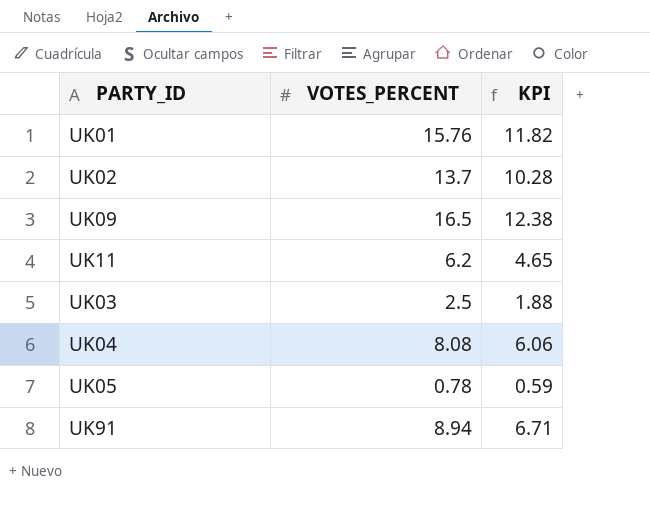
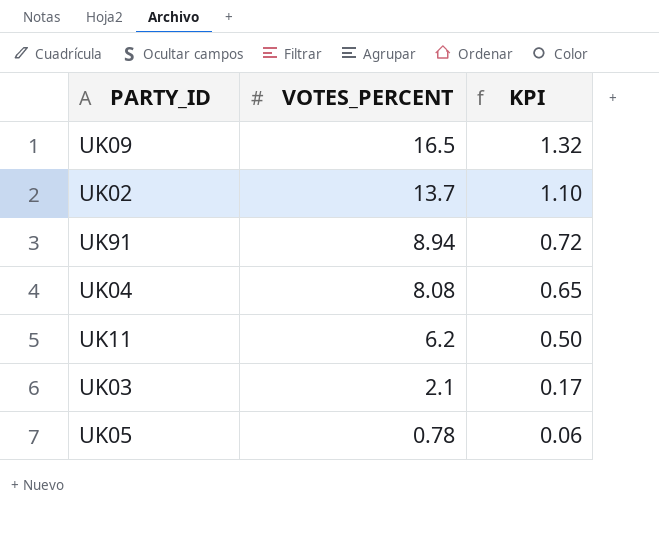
row order: none -> VOTES_PERCENT descending
column KPI | formula: [VOTES_PERCENT] * 0.75 -> [VOTES_PERCENT] * 0.08
row UK01: 15.76 | 11.82 -> none
UK03 | VOTES_PERCENT: 2.5 -> 2.1

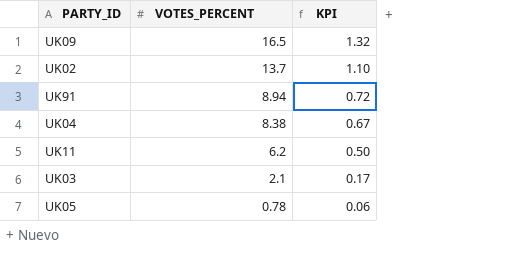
UK04 | VOTES_PERCENT: 8.08 -> 8.38
UK04 | KPI: 0.65 -> 0.67

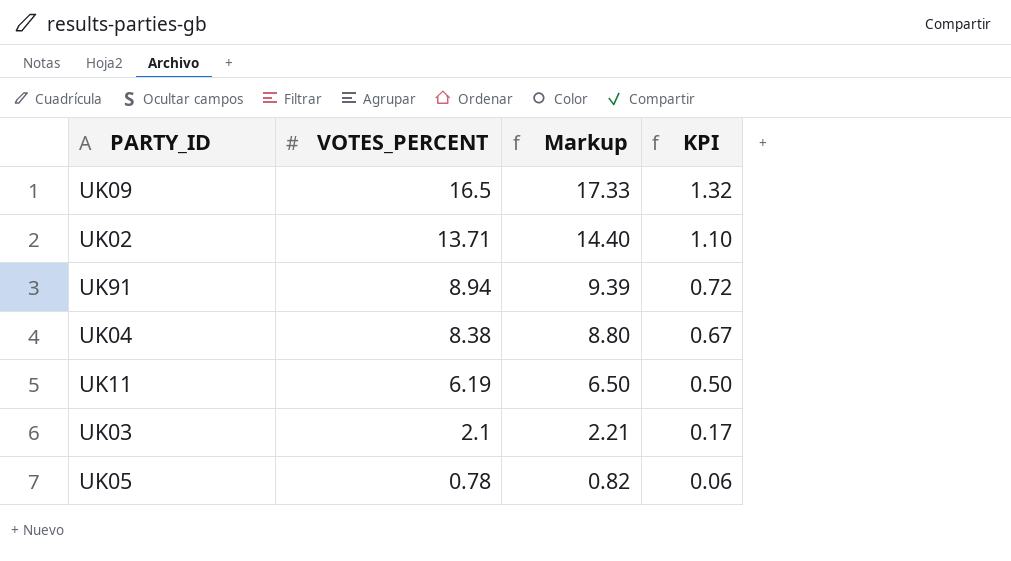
column Markup | formula: none -> [VOTES_PERCENT] * 1.05
UK02 | VOTES_PERCENT: 13.7 -> 13.71
UK11 | VOTES_PERCENT: 6.2 -> 6.19

